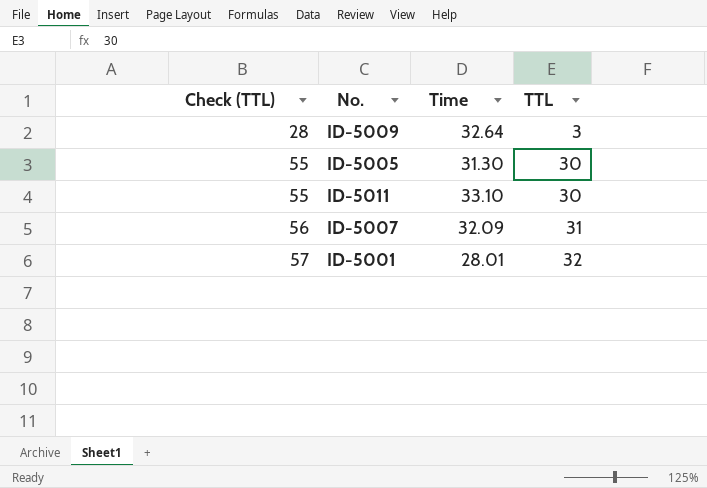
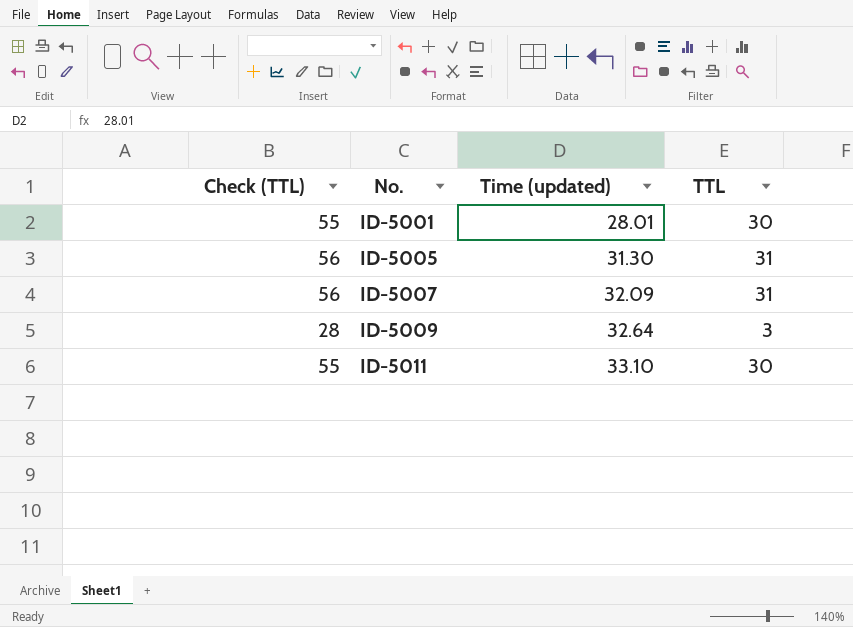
row order: Check (TTL) ascending -> No. ascending
column name: Time -> Time (updated)
ID-5001 | Check (TTL): 57 -> 55
ID-5001 | TTL: 32 -> 30
ID-5005 | Check (TTL): 55 -> 56
ID-5005 | TTL: 30 -> 31

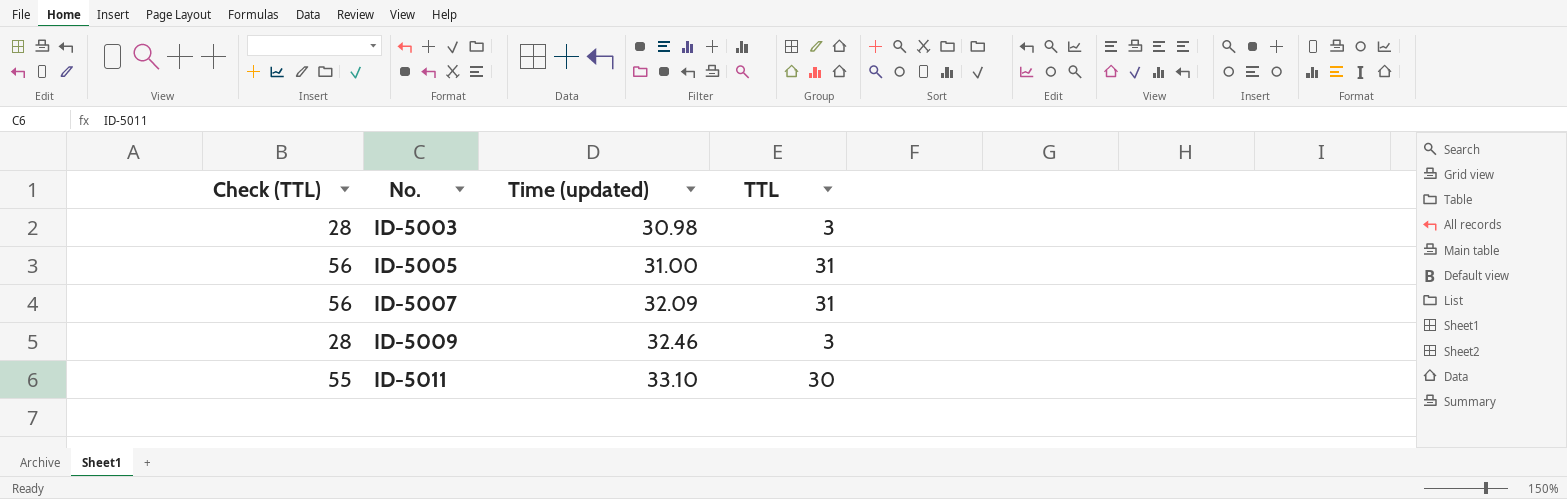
row ID-5001: 55 | 28.01 | 30 -> none
row ID-5003: none -> 28 | 30.98 | 3
ID-5005 | Time (updated): 31.30 -> 31.00
ID-5009 | Time (updated): 32.64 -> 32.46

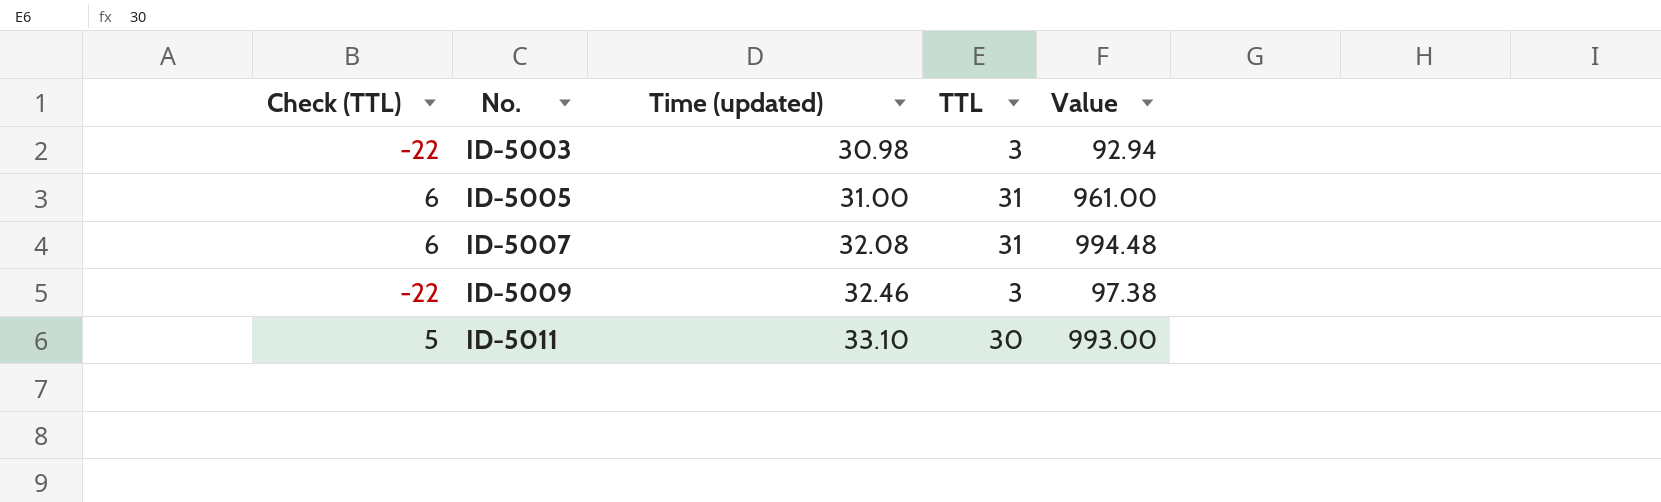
column Check (TTL) | formula: [TTL] + 25 -> [TTL] - 25
column Value | formula: none -> [Time (updated)] * [TTL]
ID-5007 | Time (updated): 32.09 -> 32.08

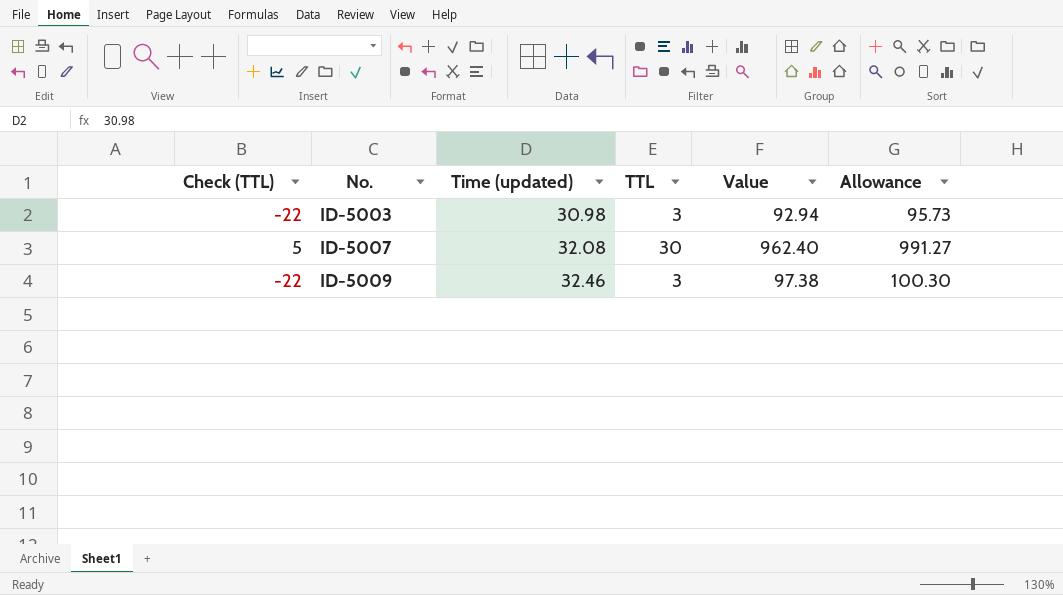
column Allowance | formula: none -> [Value] * 1.03
row ID-5005: 6 | 31.00 | 31 | 961.00 -> none
row ID-5011: 5 | 33.10 | 30 | 993.00 -> none
ID-5007 | Check (TTL): 6 -> 5
ID-5007 | TTL: 31 -> 30
ID-5007 | Value: 994.48 -> 962.40

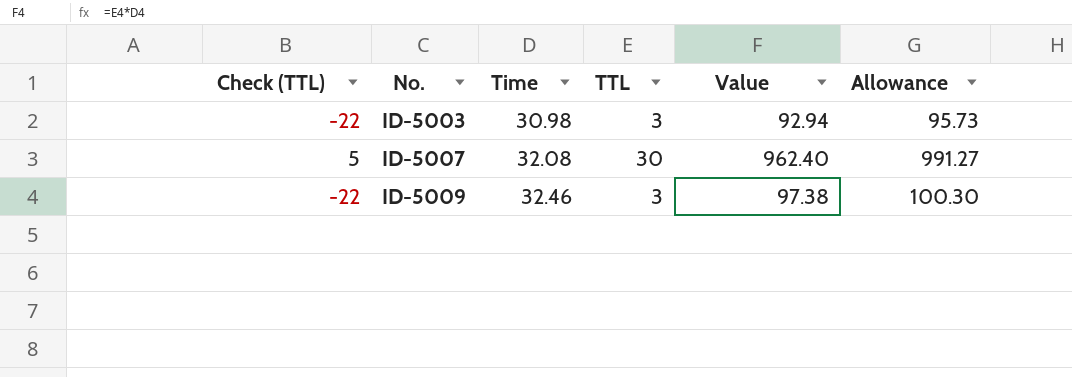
column name: Time (updated) -> Time

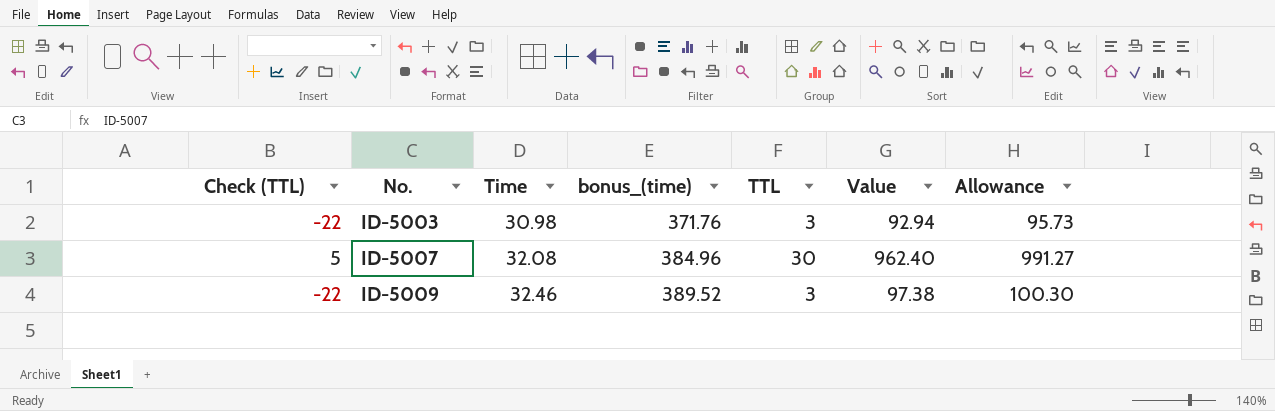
column bonus_(time) | formula: none -> [Time] * 12

